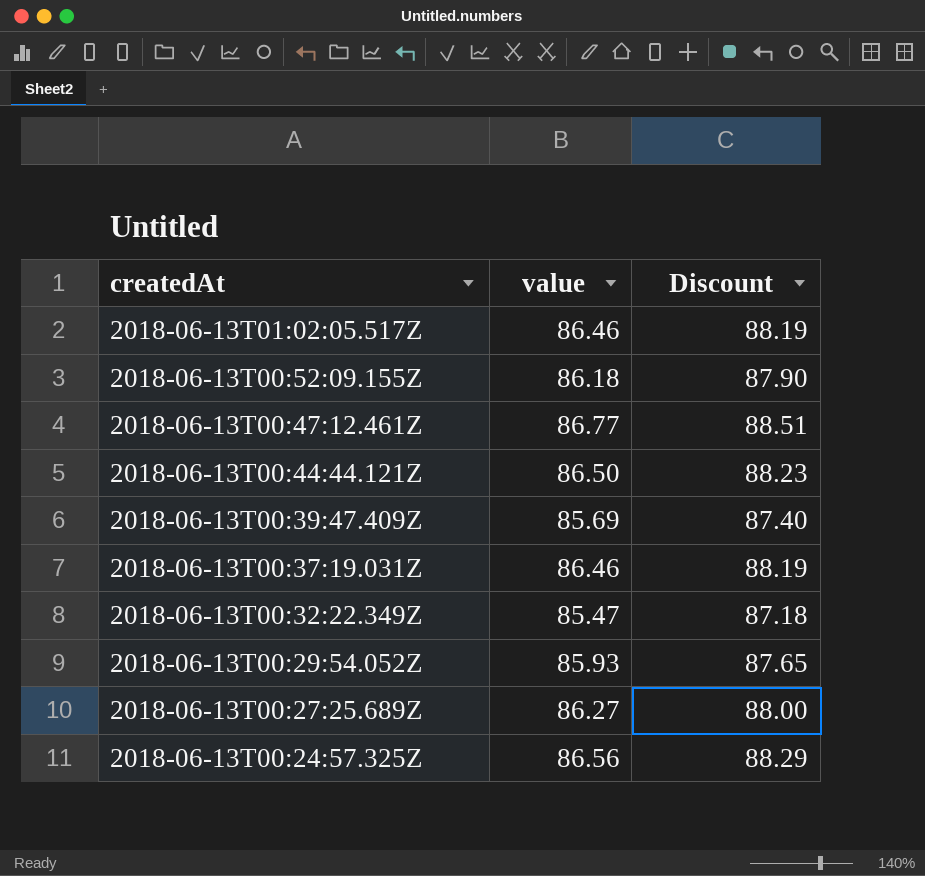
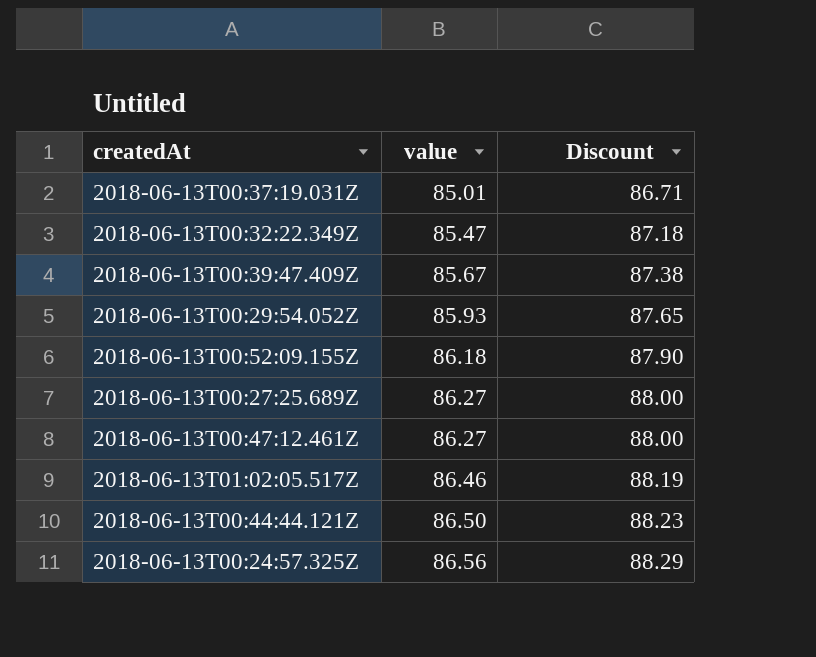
row order: createdAt descending -> value ascending
2018-06-13T00:37:19.031Z | value: 86.46 -> 85.01
2018-06-13T00:37:19.031Z | Discount: 88.19 -> 86.71
2018-06-13T00:39:47.409Z | value: 85.69 -> 85.67
2018-06-13T00:39:47.409Z | Discount: 87.40 -> 87.38
2018-06-13T00:47:12.461Z | value: 86.77 -> 86.27
2018-06-13T00:47:12.461Z | Discount: 88.51 -> 88.00

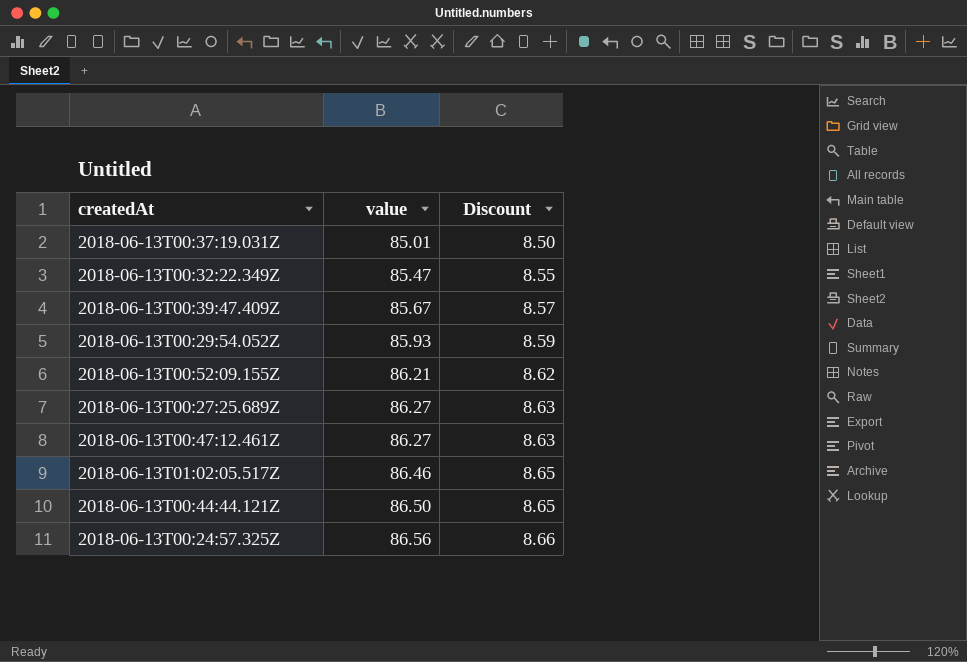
column Discount | formula: [value] * 1.02 -> [value] * 0.1
2018-06-13T00:52:09.155Z | value: 86.18 -> 86.21

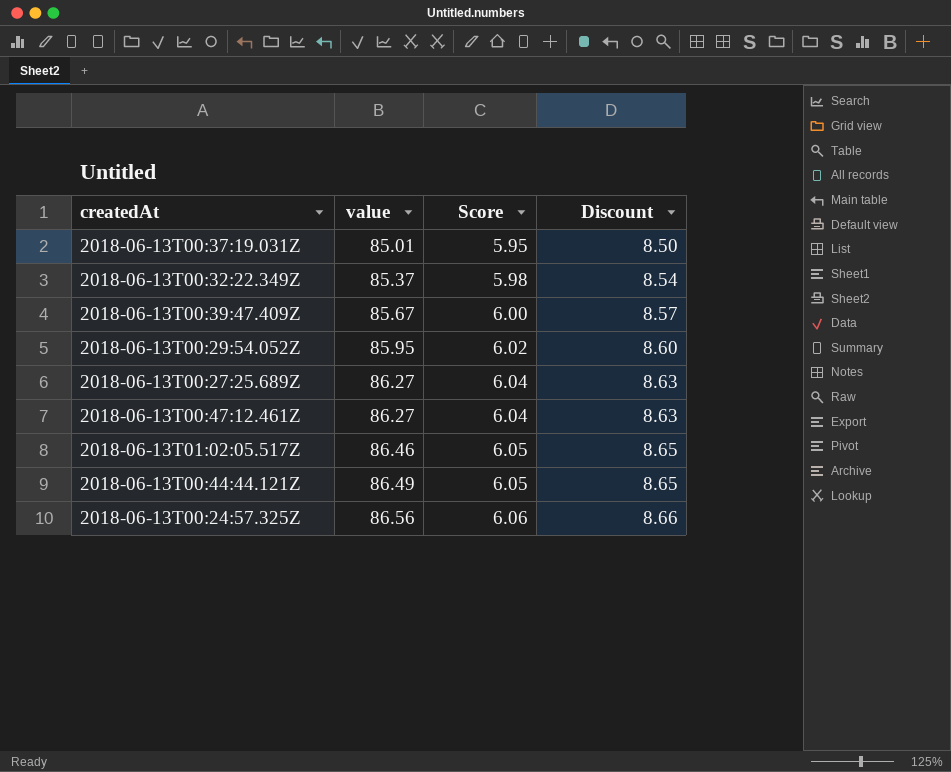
column Score | formula: none -> [value] * 0.07
row 2018-06-13T00:52:09.155Z: 86.21 | 8.62 -> none
2018-06-13T00:32:22.349Z | value: 85.47 -> 85.37
2018-06-13T00:32:22.349Z | Discount: 8.55 -> 8.54
2018-06-13T00:29:54.052Z | value: 85.93 -> 85.95
2018-06-13T00:29:54.052Z | Discount: 8.59 -> 8.60
2018-06-13T00:44:44.121Z | value: 86.50 -> 86.49

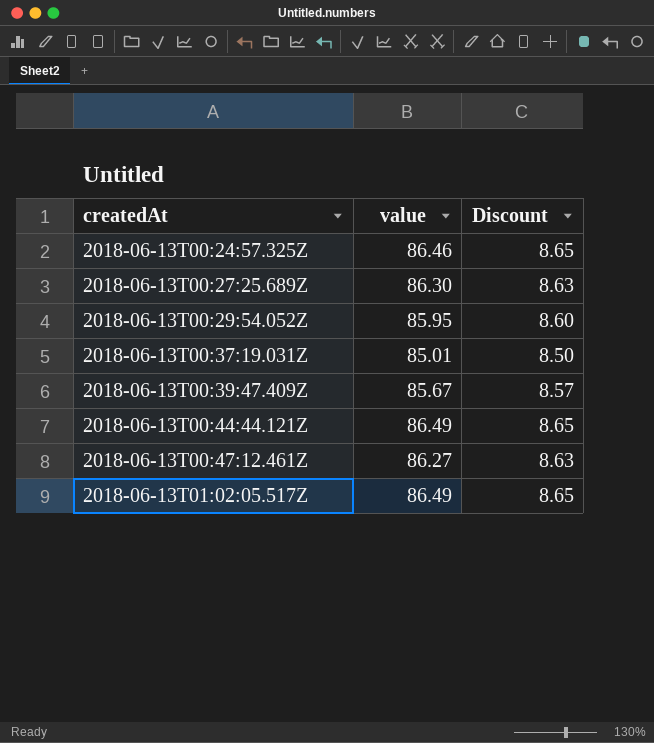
row order: value ascending -> createdAt ascending
column Score | formula: [value] * 0.07 -> none
row 2018-06-13T00:32:22.349Z: 85.37 | 5.98 | 8.54 -> none
2018-06-13T00:24:57.325Z | value: 86.56 -> 86.46
2018-06-13T00:24:57.325Z | Discount: 8.66 -> 8.65
2018-06-13T00:27:25.689Z | value: 86.27 -> 86.30
2018-06-13T01:02:05.517Z | value: 86.46 -> 86.49

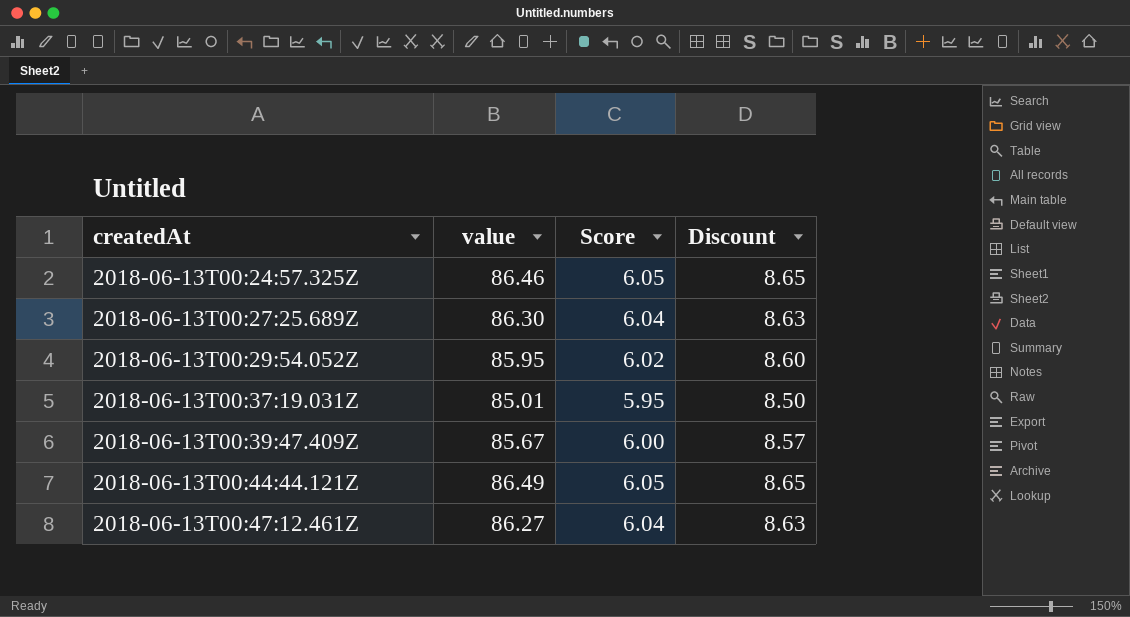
column Score | formula: none -> [value] * 0.07
row 2018-06-13T01:02:05.517Z: 86.49 | 8.65 -> none

